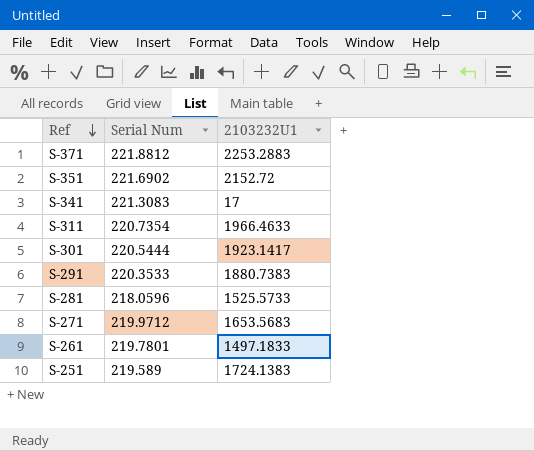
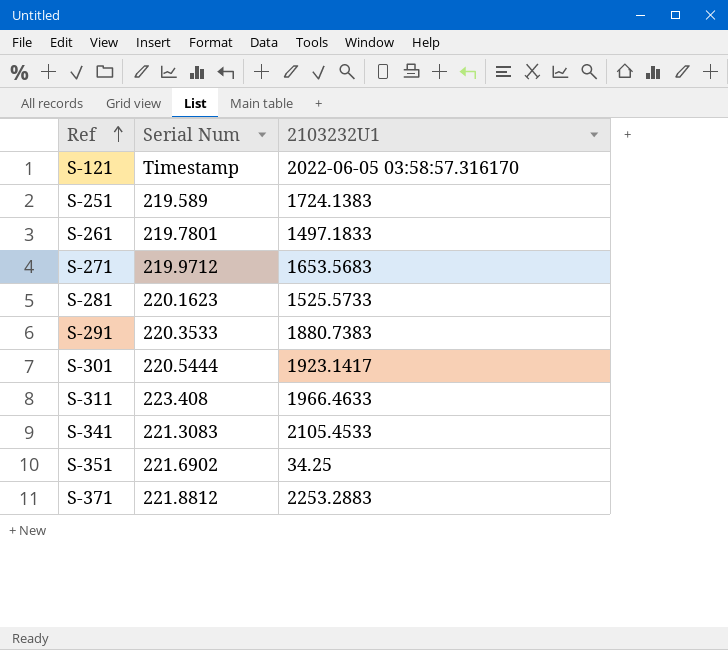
row order: Ref descending -> Ref ascending
row S-121: none -> Timestamp | 2022-06-05 03:58:57.316170
S-281 | Serial Num: 218.0596 -> 220.1623
S-311 | Serial Num: 220.7354 -> 223.408
S-341 | 2103232U1: 17 -> 2105.4533
S-351 | 2103232U1: 2152.72 -> 34.25

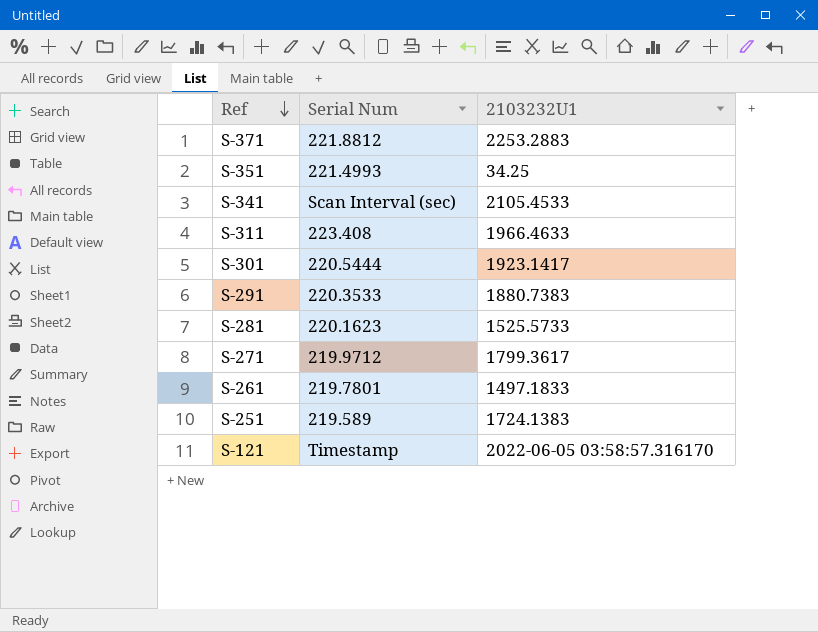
row order: Ref ascending -> Ref descending
S-351 | Serial Num: 221.6902 -> 221.4993
S-341 | Serial Num: 221.3083 -> Scan Interval (sec)
S-271 | 2103232U1: 1653.5683 -> 1799.3617

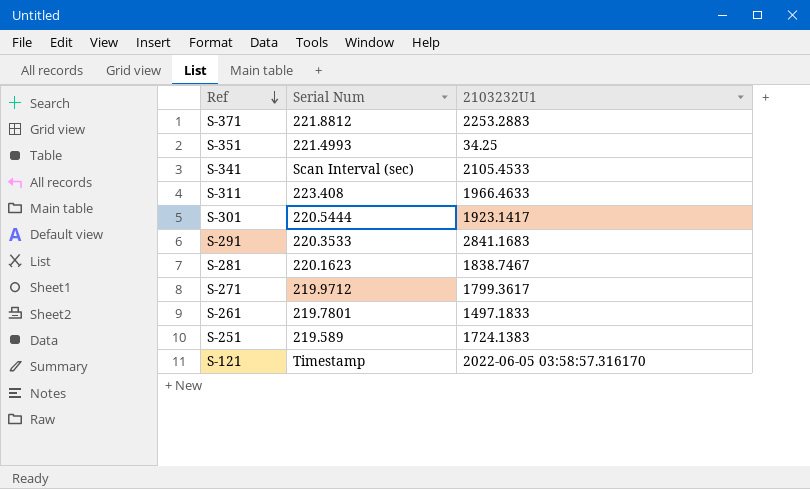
S-291 | 2103232U1: 1880.7383 -> 2841.1683
S-281 | 2103232U1: 1525.5733 -> 1838.7467

